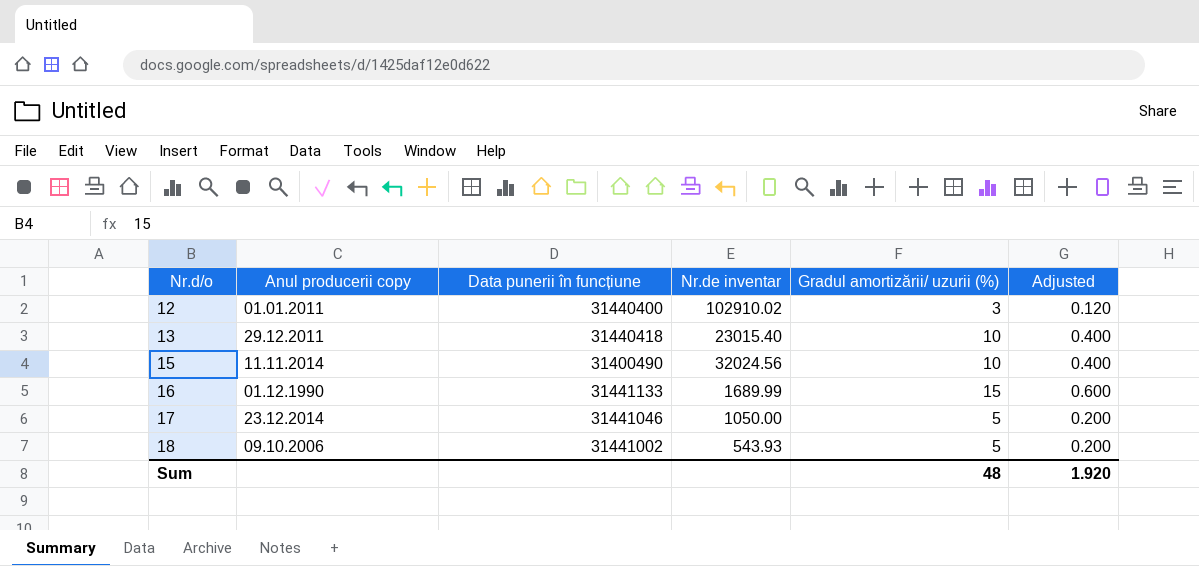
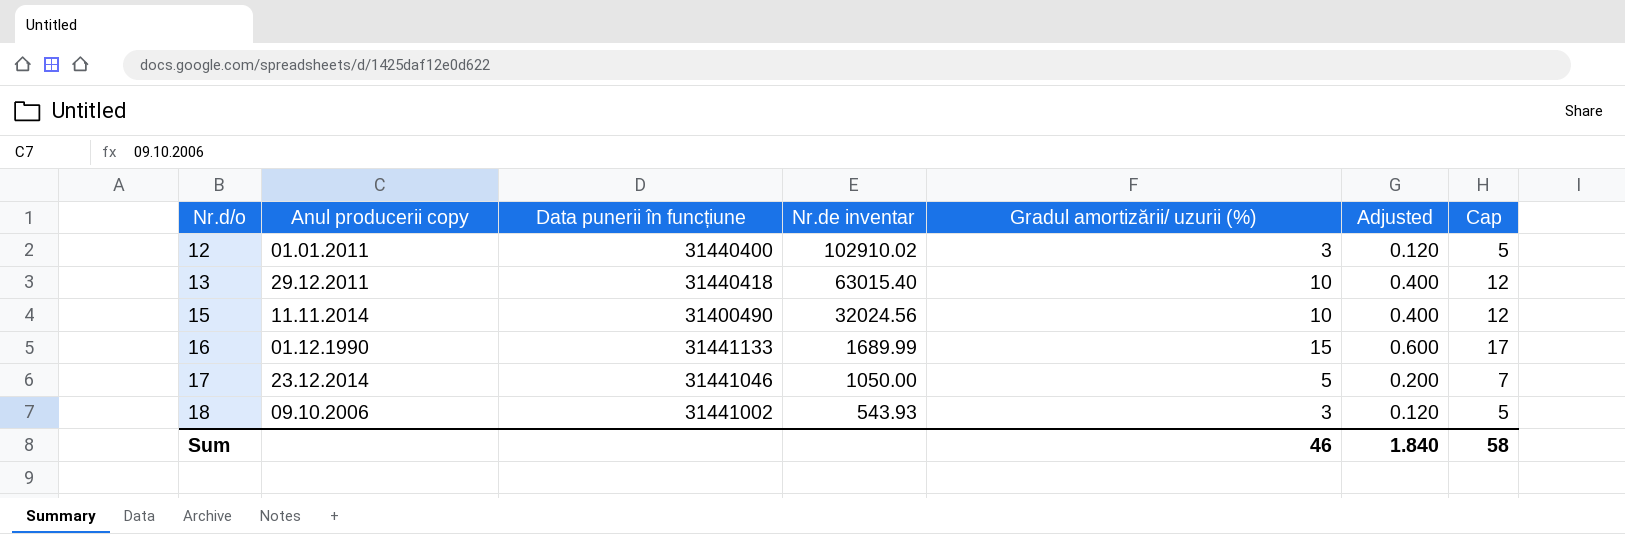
column Cap | formula: none -> [Gradul amortizării/ uzurii (%)] + 2
13 | Nr.de inventar: 23015.40 -> 63015.40
18 | Gradul amortizării/ uzurii (%): 5 -> 3
18 | Adjusted: 0.200 -> 0.120
Sum | Gradul amortizării/ uzurii (%): 48 -> 46
Sum | Adjusted: 1.920 -> 1.840

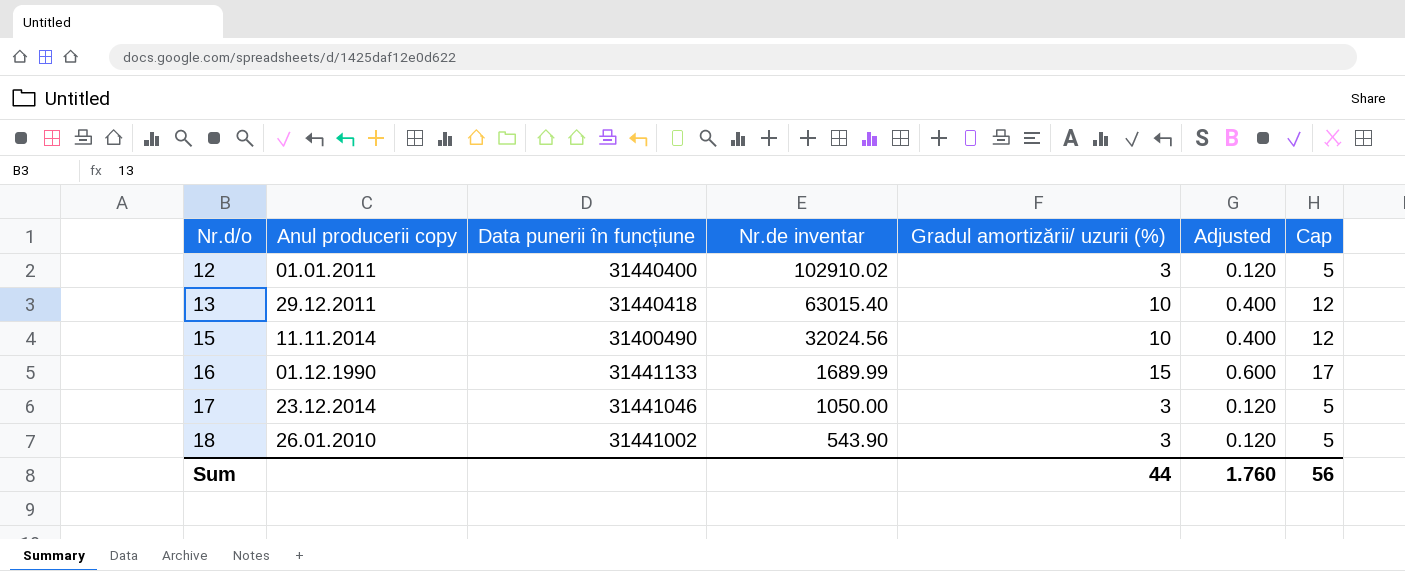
17 | Gradul amortizării/ uzurii (%): 5 -> 3
17 | Adjusted: 0.200 -> 0.120
17 | Cap: 7 -> 5
18 | Anul producerii copy: 09.10.2006 -> 26.01.2010
18 | Nr.de inventar: 543.93 -> 543.90
Sum | Gradul amortizării/ uzurii (%): 46 -> 44
Sum | Adjusted: 1.840 -> 1.760
Sum | Cap: 58 -> 56

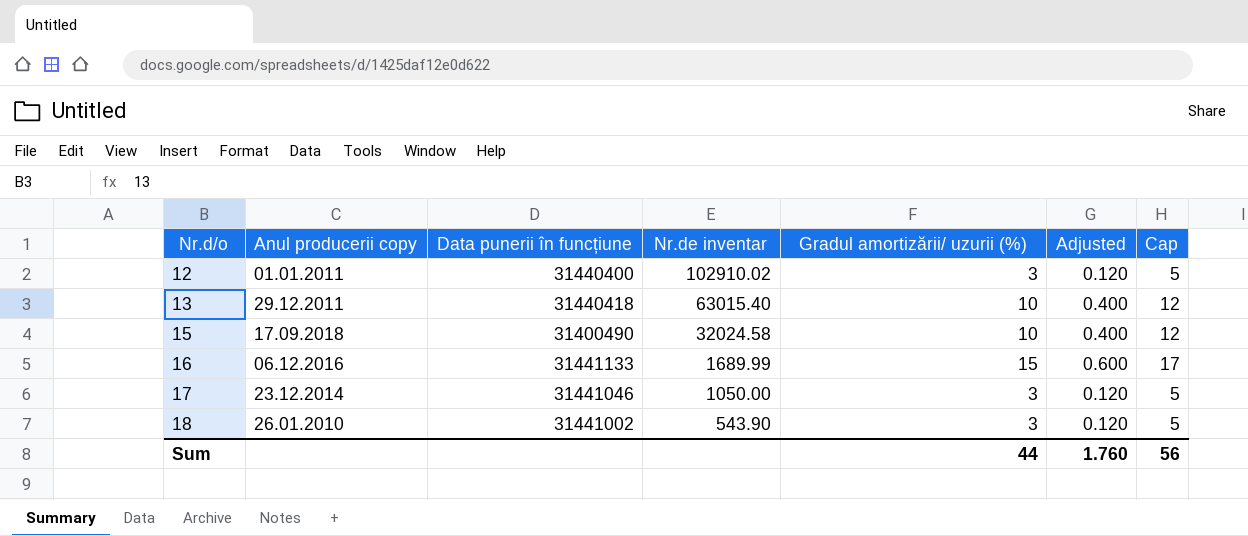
15 | Anul producerii copy: 11.11.2014 -> 17.09.2018
15 | Nr.de inventar: 32024.56 -> 32024.58
16 | Anul producerii copy: 01.12.1990 -> 06.12.2016

